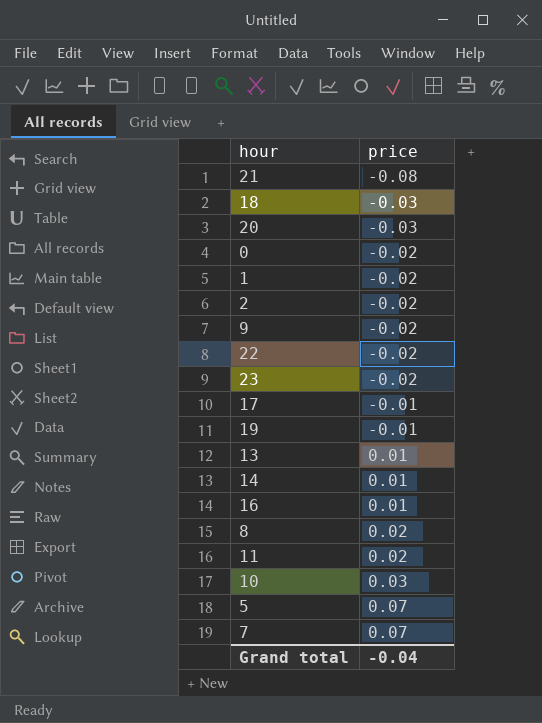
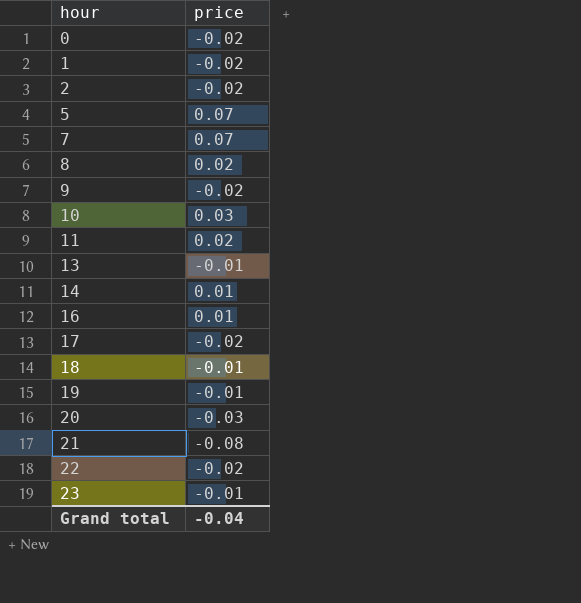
row order: price ascending -> hour ascending
13 | price: 0.01 -> -0.01
17 | price: -0.01 -> -0.02
18 | price: -0.03 -> -0.01
23 | price: -0.02 -> -0.01

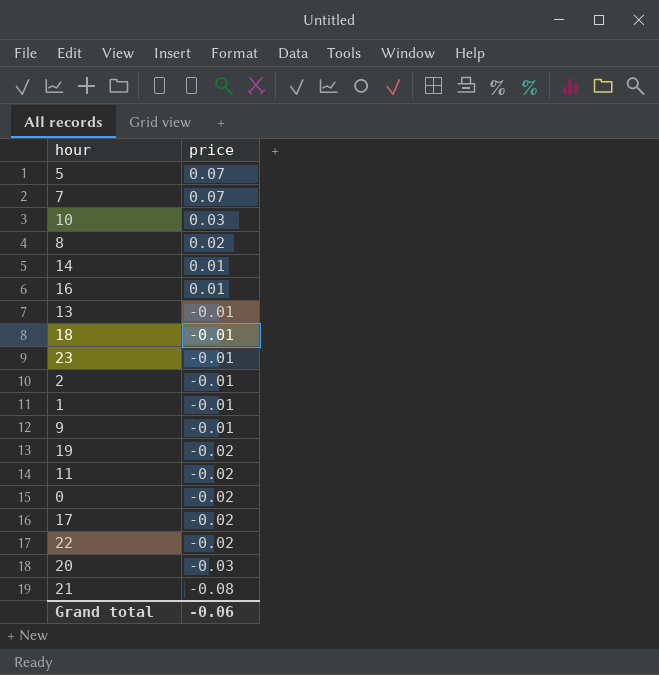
row order: hour ascending -> price descending
2 | price: -0.02 -> -0.01
1 | price: -0.02 -> -0.01
9 | price: -0.02 -> -0.01
19 | price: -0.01 -> -0.02
11 | price: 0.02 -> -0.02
Grand total | price: -0.04 -> -0.06

